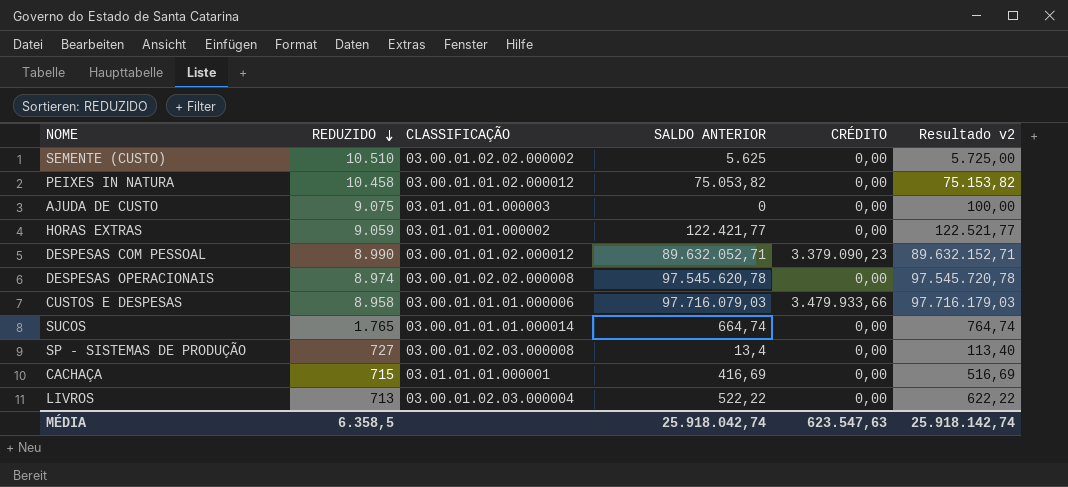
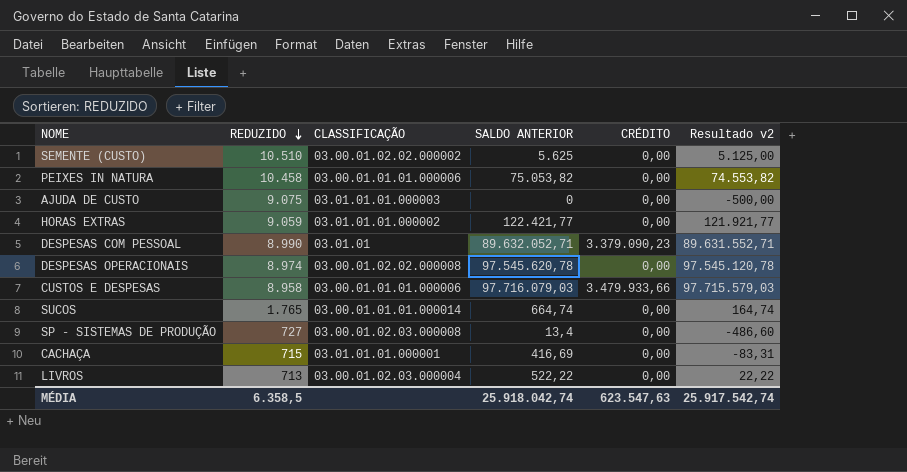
column Resultado v2 | formula: [SALDO ANTERIOR] + 100 -> [SALDO ANTERIOR] - 500
PEIXES IN NATURA | CLASSIFICAÇÃO: 03.00.01.01.02.000012 -> 03.00.01.01.01.000006
DESPESAS COM PESSOAL | CLASSIFICAÇÃO: 03.00.01.01.02.000012 -> 03.01.01
MÉDIA | Resultado v2: 25.918.142,74 -> 25.917.542,74

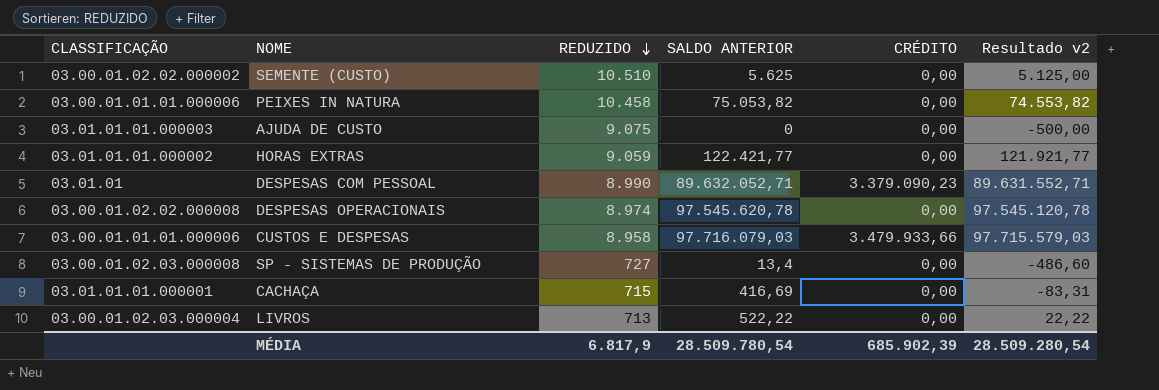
column CLASSIFICAÇÃO | position: 3 -> 1
row SUCOS: 1.765 | 03.00.01.01.01.000014 | 664,74 | 0,00 | 164,74 -> none
MÉDIA | REDUZIDO: 6.358,5 -> 6.817,9
MÉDIA | SALDO ANTERIOR: 25.918.042,74 -> 28.509.780,54
MÉDIA | CRÉDITO: 623.547,63 -> 685.902,39
MÉDIA | Resultado v2: 25.917.542,74 -> 28.509.280,54

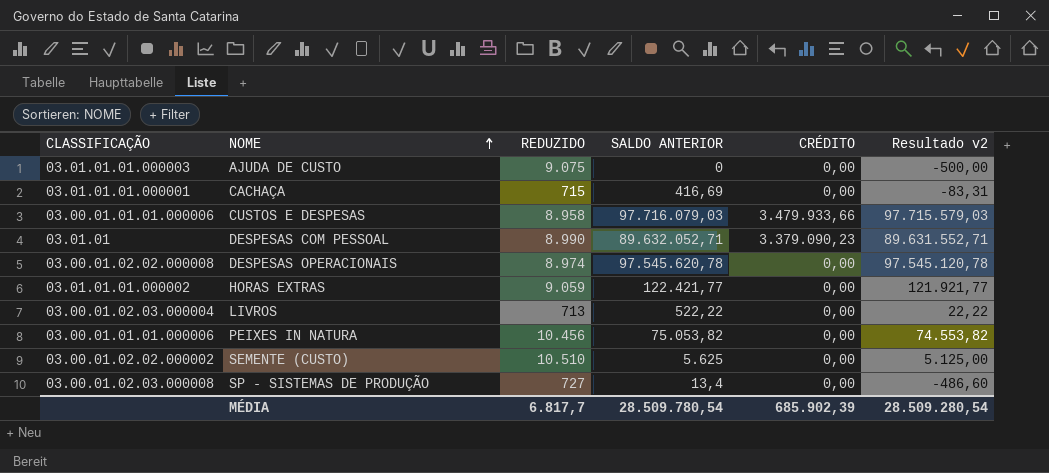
row order: REDUZIDO descending -> NOME ascending
PEIXES IN NATURA | REDUZIDO: 10.458 -> 10.456
MÉDIA | REDUZIDO: 6.817,9 -> 6.817,7

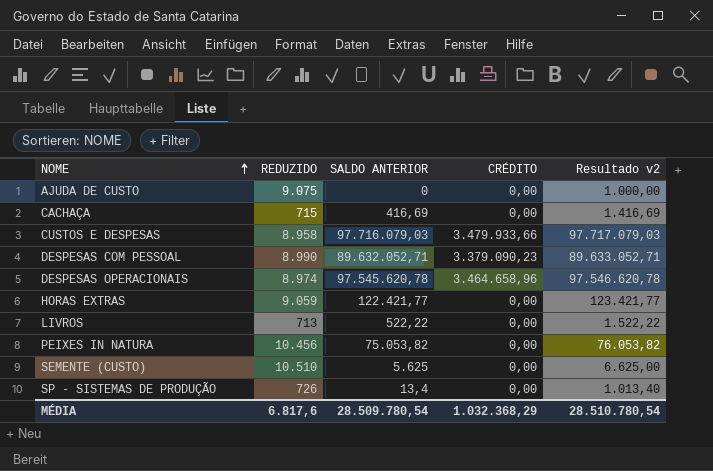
column CLASSIFICAÇÃO | position: 1 -> none
column Resultado v2 | formula: [SALDO ANTERIOR] - 500 -> [SALDO ANTERIOR] + 1000
DESPESAS OPERACIONAIS | CRÉDITO: 0,00 -> 3.464.658,96
SP - SISTEMAS DE PRODUÇÃO | REDUZIDO: 727 -> 726
MÉDIA | REDUZIDO: 6.817,7 -> 6.817,6
MÉDIA | CRÉDITO: 685.902,39 -> 1.032.368,29
MÉDIA | Resultado v2: 28.509.280,54 -> 28.510.780,54

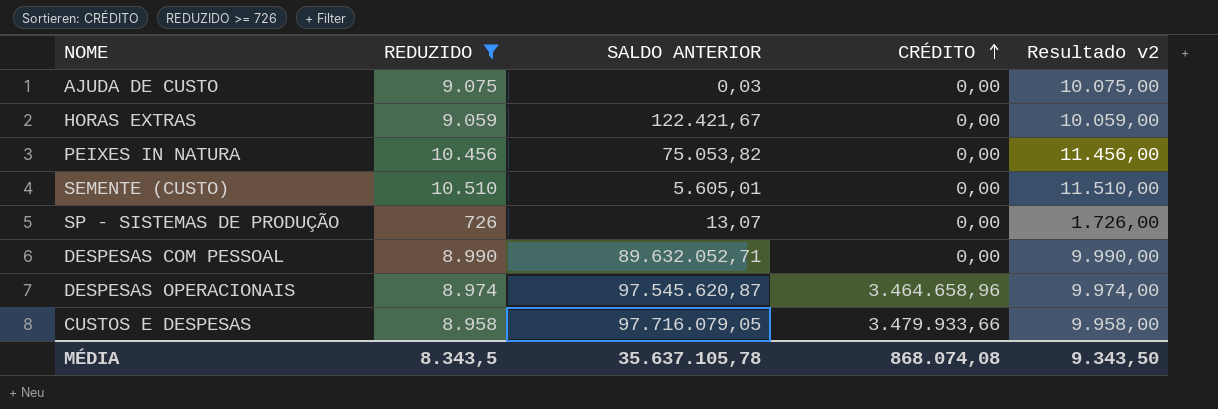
filter: none -> REDUZIDO >= 726
row order: NOME ascending -> CRÉDITO ascending
column Resultado v2 | formula: [SALDO ANTERIOR] + 1000 -> [REDUZIDO] + 1000
AJUDA DE CUSTO | SALDO ANTERIOR: 0 -> 0,03
HORAS EXTRAS | SALDO ANTERIOR: 122.421,77 -> 122.421,67
SEMENTE (CUSTO) | SALDO ANTERIOR: 5.625 -> 5.605,01
SP - SISTEMAS DE PRODUÇÃO | SALDO ANTERIOR: 13,4 -> 13,07
DESPESAS COM PESSOAL | CRÉDITO: 3.379.090,23 -> 0,00
DESPESAS OPERACIONAIS | SALDO ANTERIOR: 97.545.620,78 -> 97.545.620,87
CUSTOS E DESPESAS | SALDO ANTERIOR: 97.716.079,03 -> 97.716.079,05
MÉDIA | REDUZIDO: 6.817,6 -> 8.343,5
MÉDIA | SALDO ANTERIOR: 28.509.780,54 -> 35.637.105,78
MÉDIA | CRÉDITO: 1.032.368,29 -> 868.074,08
MÉDIA | Resultado v2: 28.510.780,54 -> 9.343,50

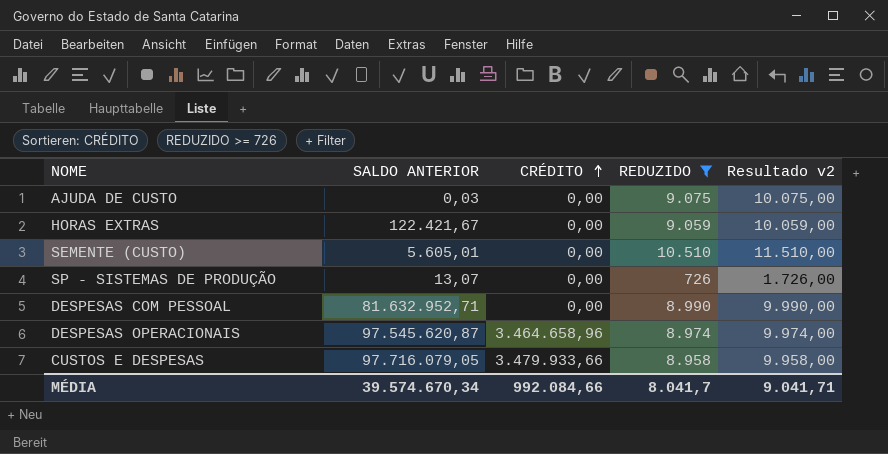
column REDUZIDO | position: 2 -> 4
row PEIXES IN NATURA: 10.456 | 75.053,82 | 0,00 | 11.456,00 -> none
DESPESAS COM PESSOAL | SALDO ANTERIOR: 89.632.052,71 -> 81.632.952,71
MÉDIA | SALDO ANTERIOR: 35.637.105,78 -> 39.574.670,34
MÉDIA | CRÉDITO: 868.074,08 -> 992.084,66
MÉDIA | REDUZIDO: 8.343,5 -> 8.041,7
MÉDIA | Resultado v2: 9.343,50 -> 9.041,71

